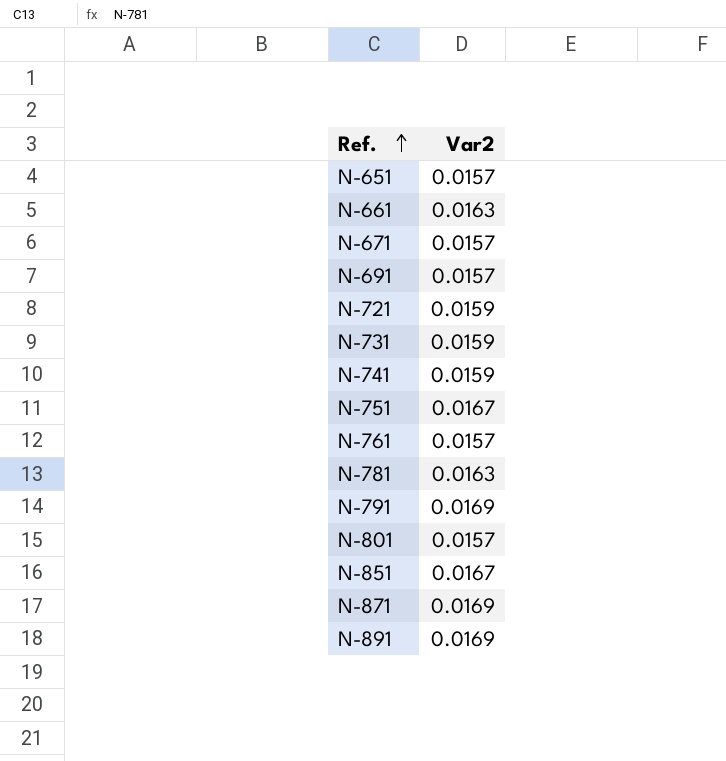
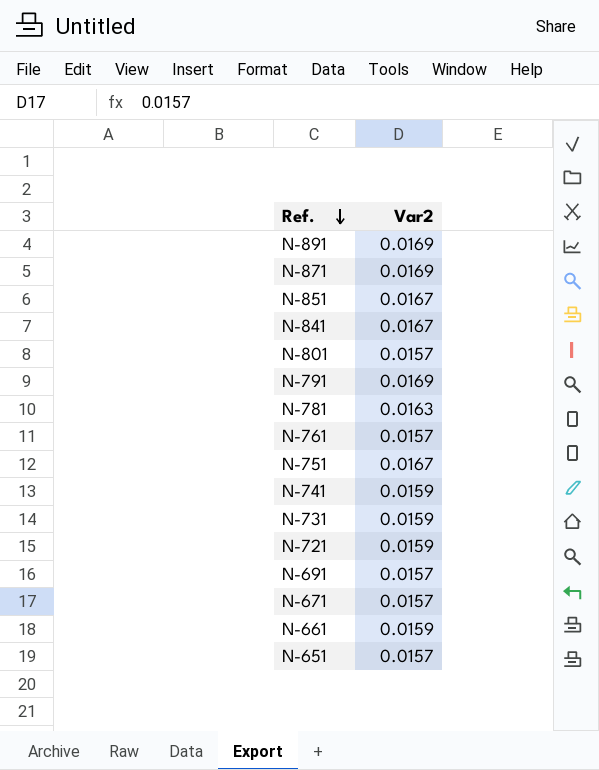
row order: Ref. ascending -> Ref. descending
row N-841: none -> 0.0167
N-661 | Var2: 0.0163 -> 0.0159

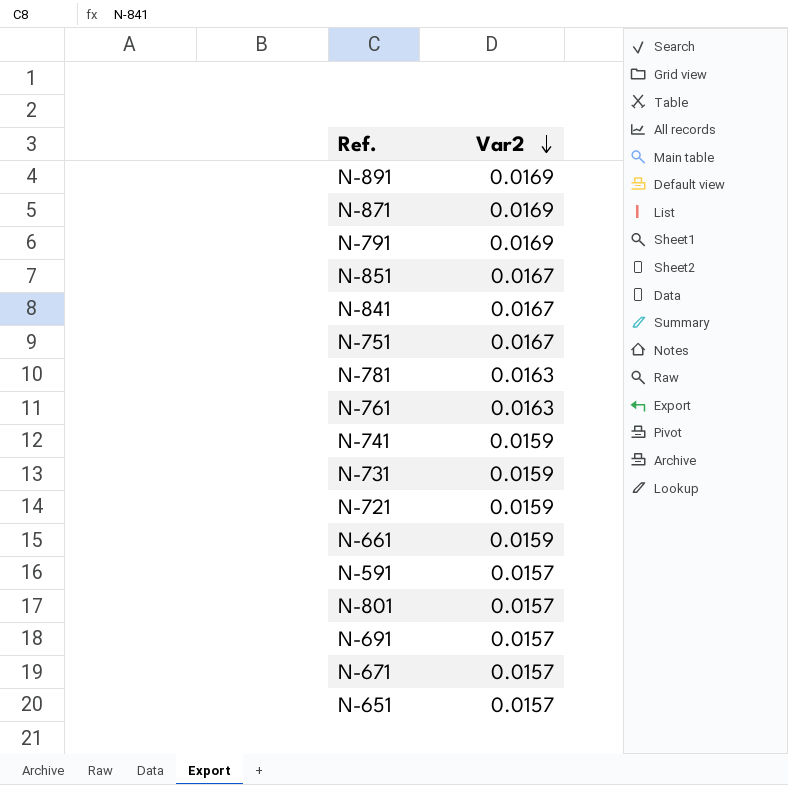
row order: Ref. descending -> Var2 descending
N-761 | Var2: 0.0157 -> 0.0163
row N-591: none -> 0.0157

